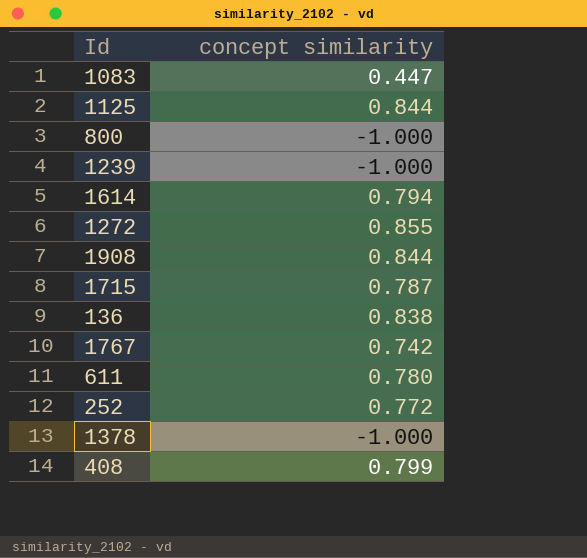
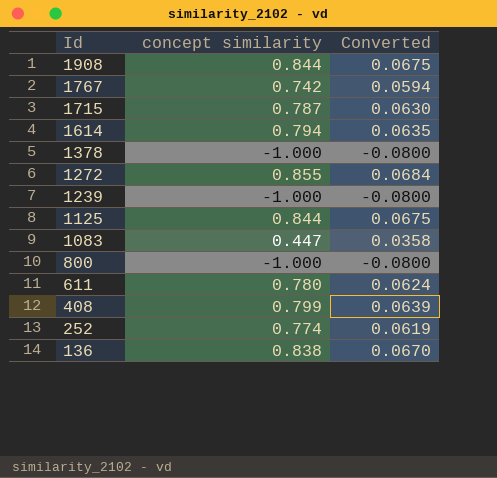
row order: none -> Id descending
column Converted | formula: none -> [concept similarity] * 0.08
252 | concept similarity: 0.772 -> 0.774

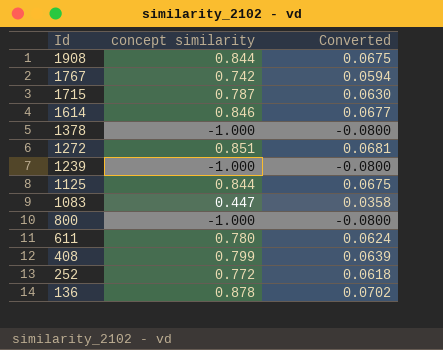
1614 | concept similarity: 0.794 -> 0.846
1614 | Converted: 0.0635 -> 0.0677
1272 | concept similarity: 0.855 -> 0.851
1272 | Converted: 0.0684 -> 0.0681
252 | concept similarity: 0.774 -> 0.772
252 | Converted: 0.0619 -> 0.0618
136 | concept similarity: 0.838 -> 0.878
136 | Converted: 0.0670 -> 0.0702

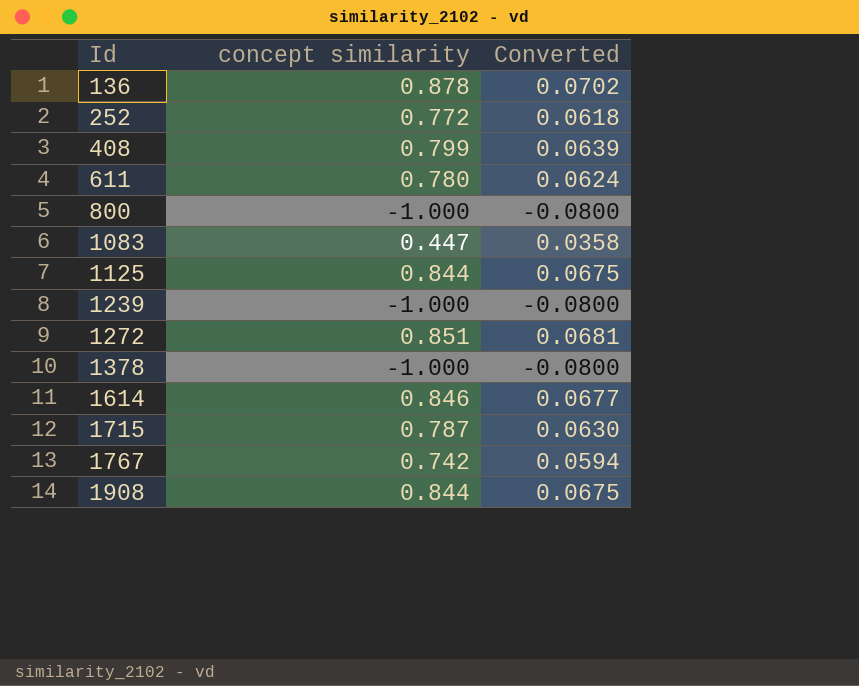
row order: Id descending -> Id ascending

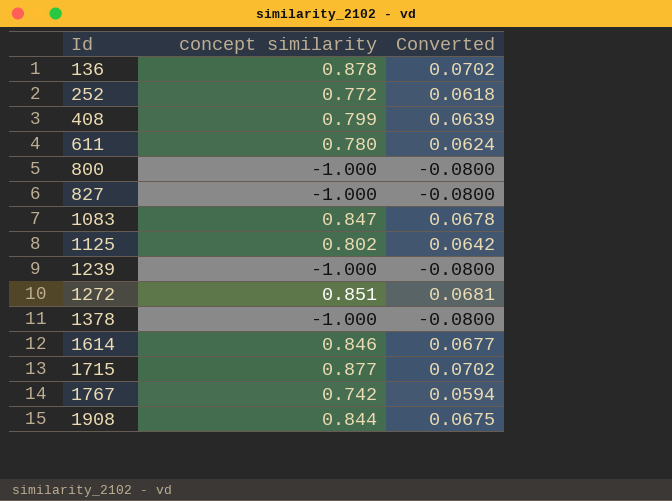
row 827: none -> -1.000 | -0.0800
1083 | concept similarity: 0.447 -> 0.847
1083 | Converted: 0.0358 -> 0.0678
1125 | concept similarity: 0.844 -> 0.802
1125 | Converted: 0.0675 -> 0.0642
1715 | concept similarity: 0.787 -> 0.877
1715 | Converted: 0.0630 -> 0.0702

